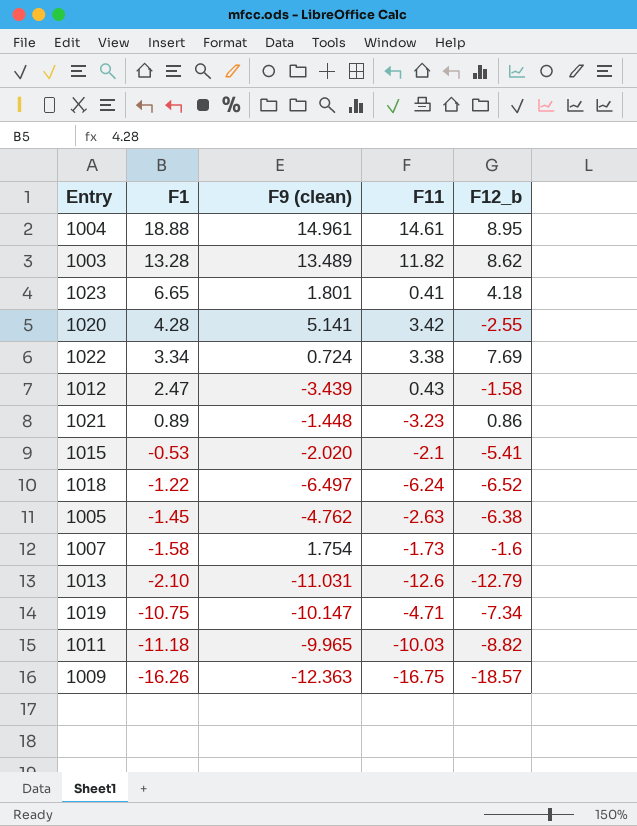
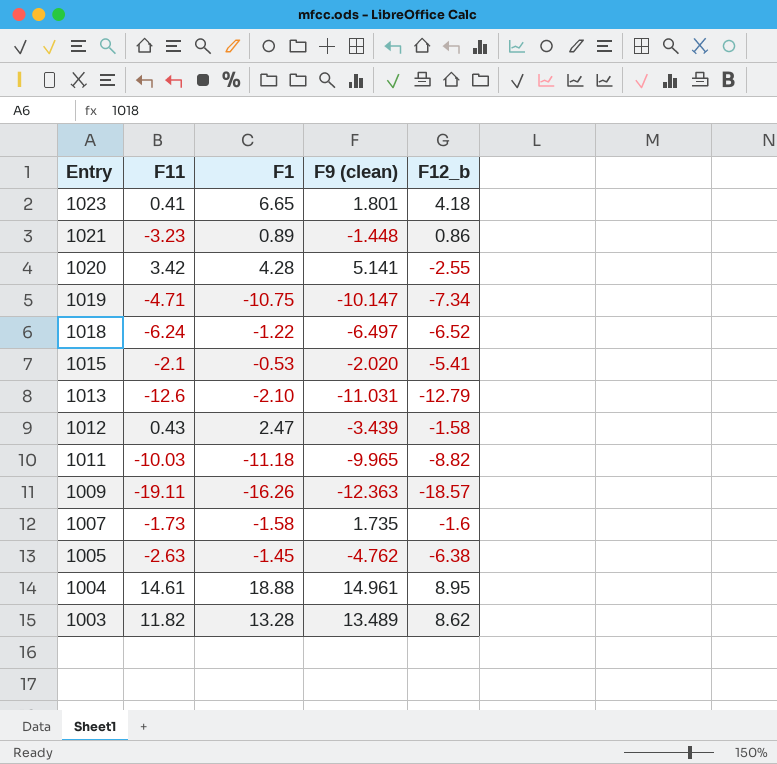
row order: F1 descending -> Entry descending
column F11 | position: 4 -> 2
row 1022: 3.34 | 0.724 | 3.38 | 7.69 -> none
1009 | F11: -16.75 -> -19.11
1007 | F9 (clean): 1.754 -> 1.735

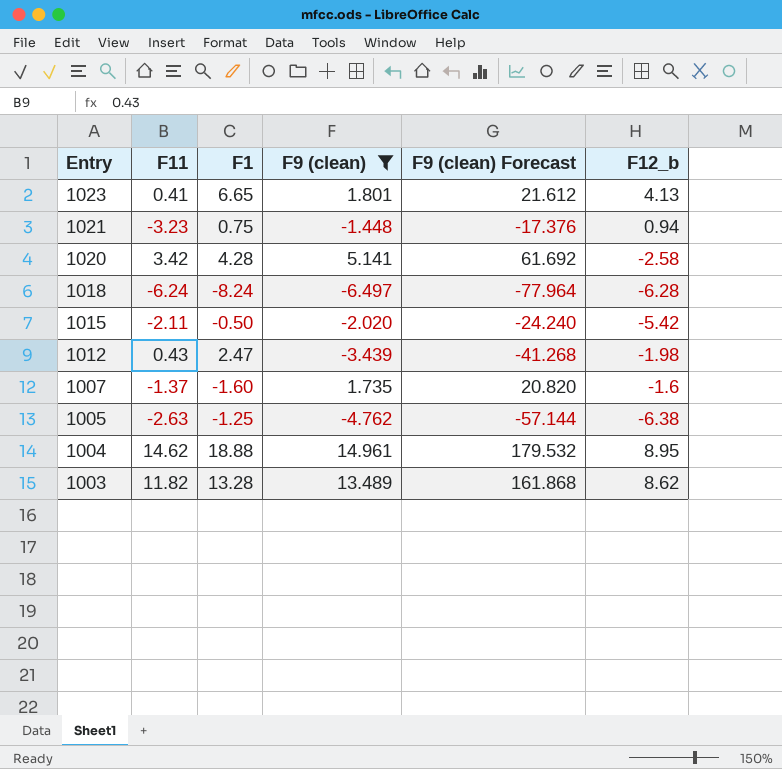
filter: none -> F9 (clean) >= -6.497
column F9 (clean) Forecast | formula: none -> [F9 (clean)] * 12
1023 | F12_b: 4.18 -> 4.13
1021 | F1: 0.89 -> 0.75
1021 | F12_b: 0.86 -> 0.94
1020 | F12_b: -2.55 -> -2.58
1018 | F1: -1.22 -> -8.24
1018 | F12_b: -6.52 -> -6.28
1015 | F11: -2.1 -> -2.11
1015 | F1: -0.53 -> -0.50
1015 | F12_b: -5.41 -> -5.42
1012 | F12_b: -1.58 -> -1.98
1007 | F11: -1.73 -> -1.37
1007 | F1: -1.58 -> -1.60
1005 | F1: -1.45 -> -1.25
1004 | F11: 14.61 -> 14.62

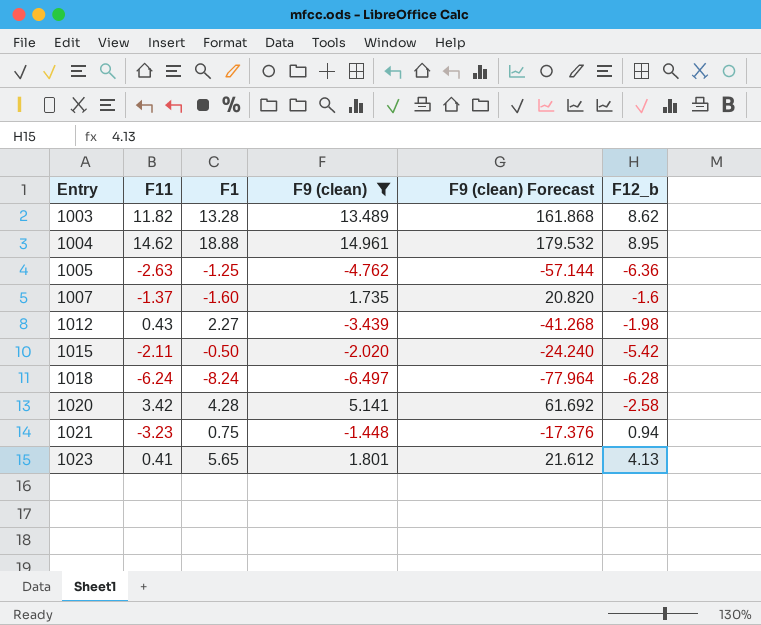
row order: Entry descending -> Entry ascending
1005 | F12_b: -6.38 -> -6.36
1012 | F1: 2.47 -> 2.27
1023 | F1: 6.65 -> 5.65

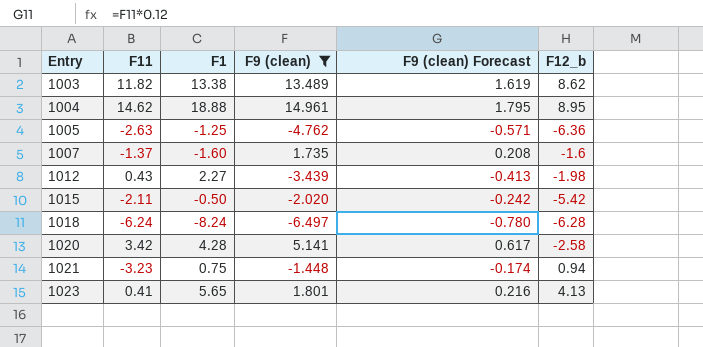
column F9 (clean) Forecast | formula: [F9 (clean)] * 12 -> [F9 (clean)] * 0.12
1003 | F1: 13.28 -> 13.38

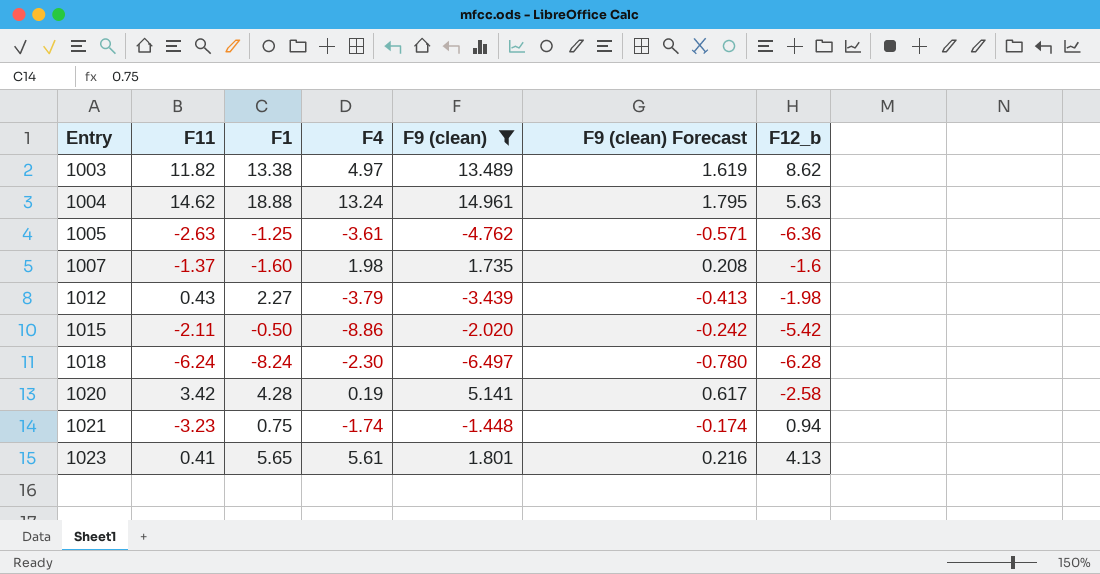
column F4 | position: none -> 4
1004 | F12_b: 8.95 -> 5.63

